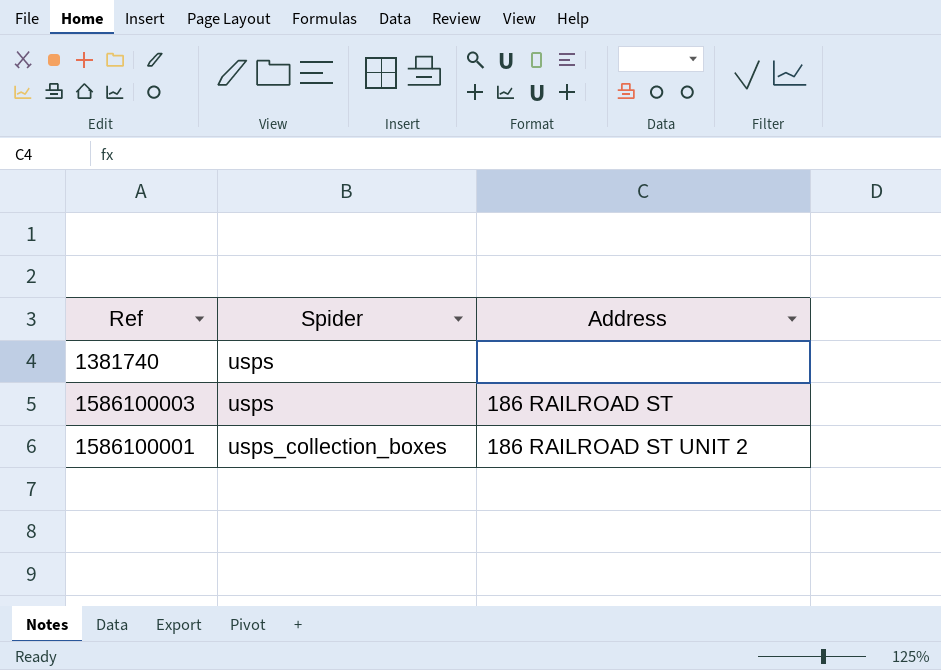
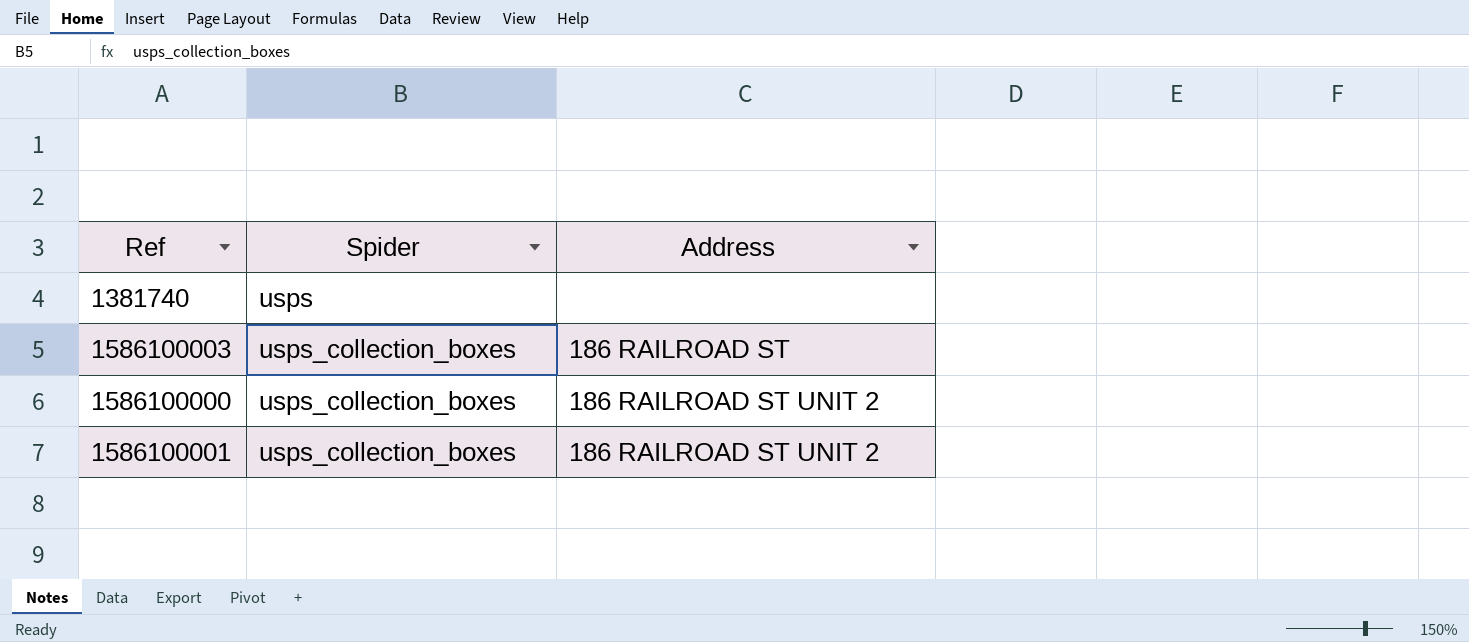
1586100003 | Spider: usps -> usps_collection_boxes
row 1586100000: none -> usps_collection_boxes | 186 RAILROAD ST UNIT 2

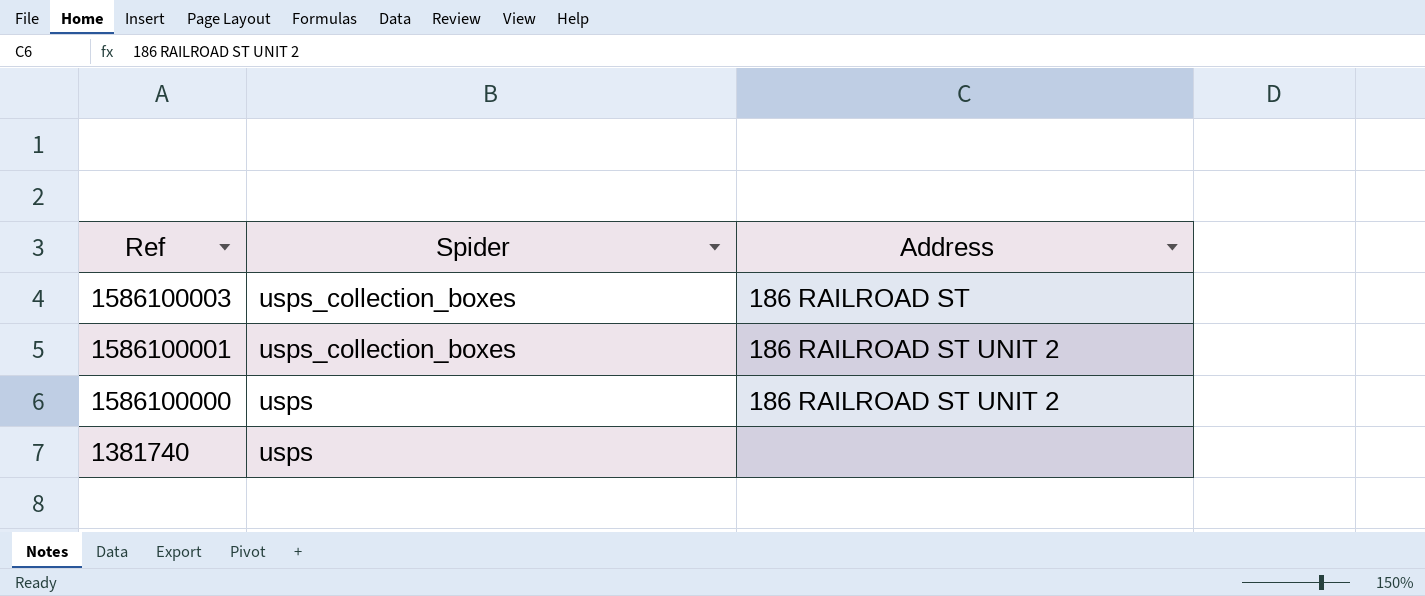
row order: Spider ascending -> Ref descending
1586100000 | Spider: usps_collection_boxes -> usps

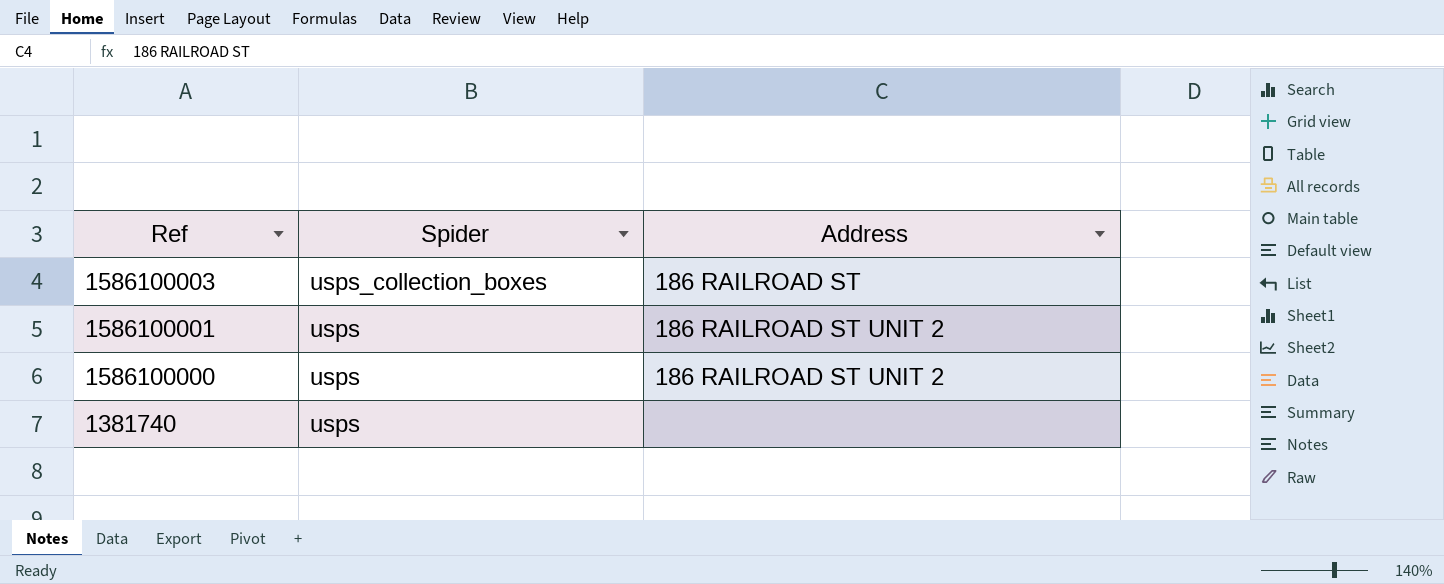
1586100001 | Spider: usps_collection_boxes -> usps

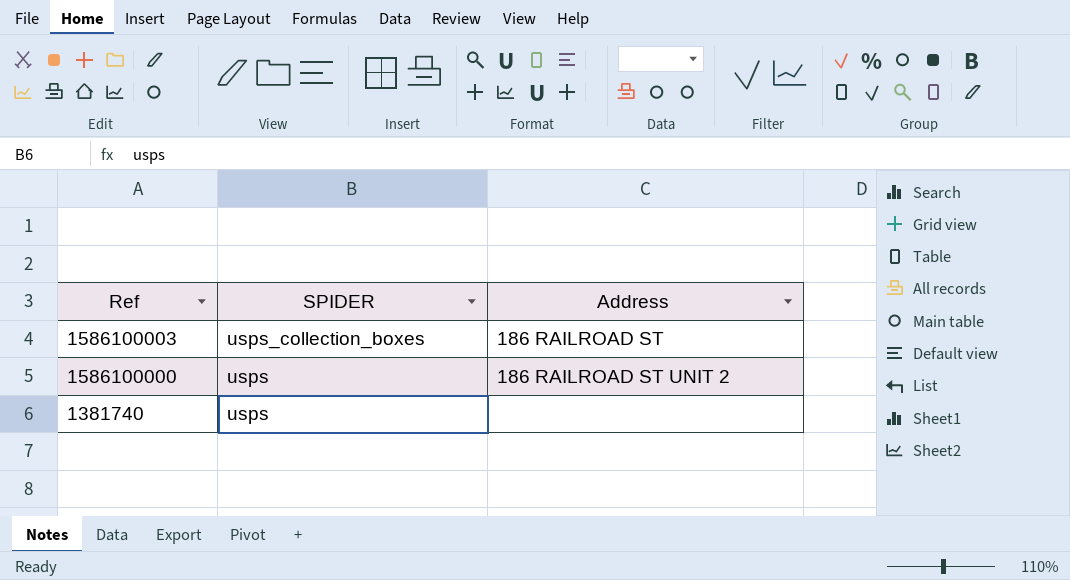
column name: Spider -> SPIDER
row 1586100001: usps | 186 RAILROAD ST UNIT 2 -> none

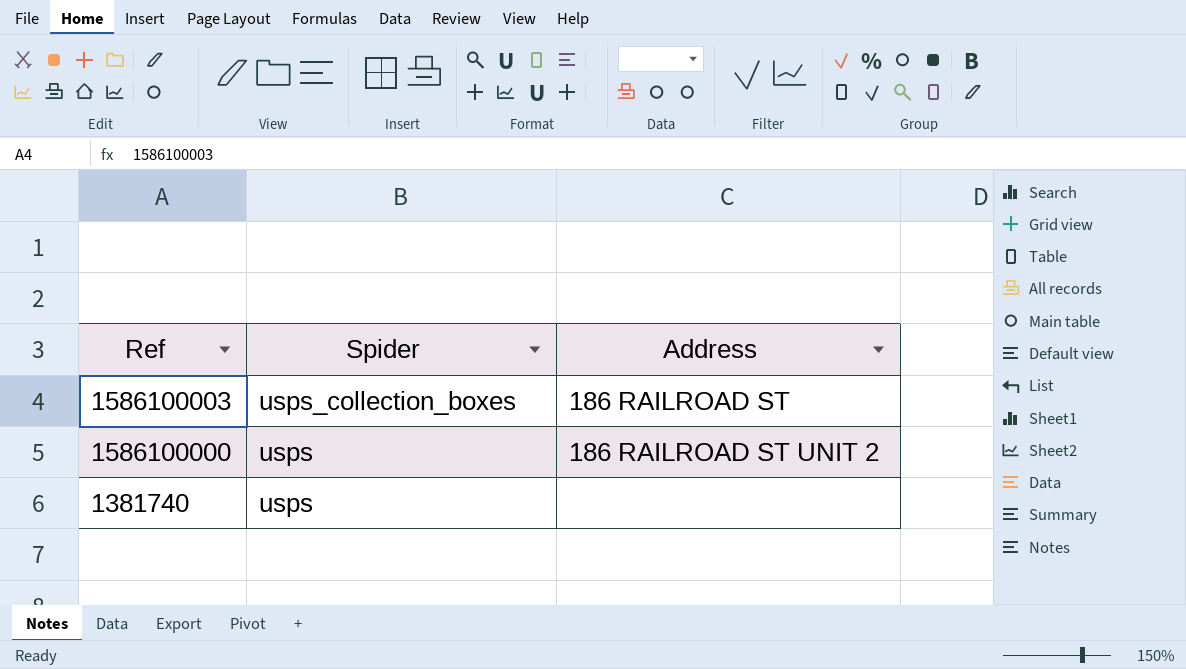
column name: SPIDER -> Spider

